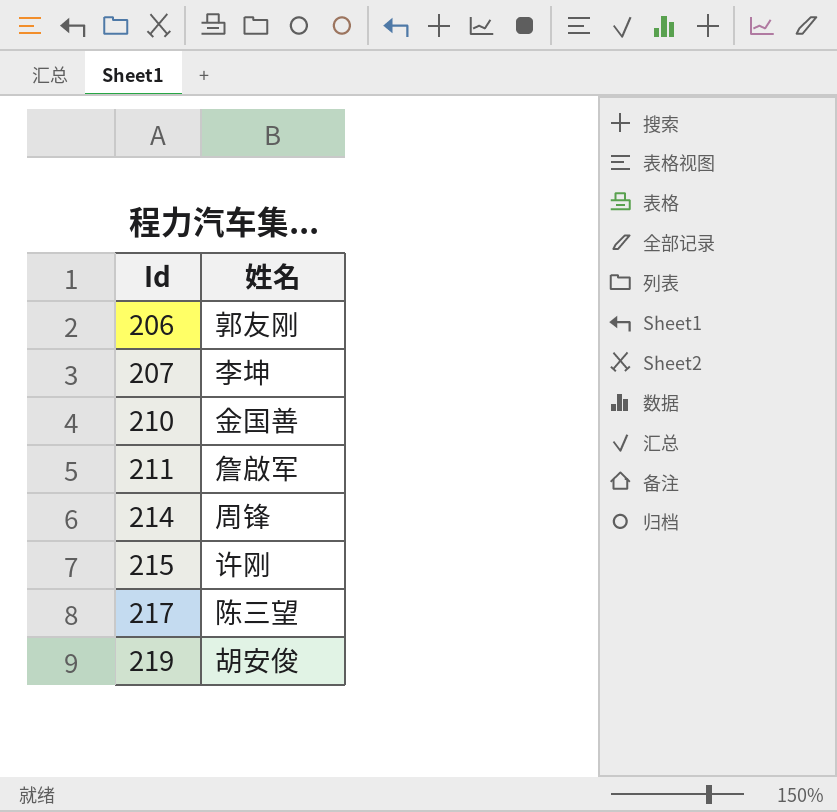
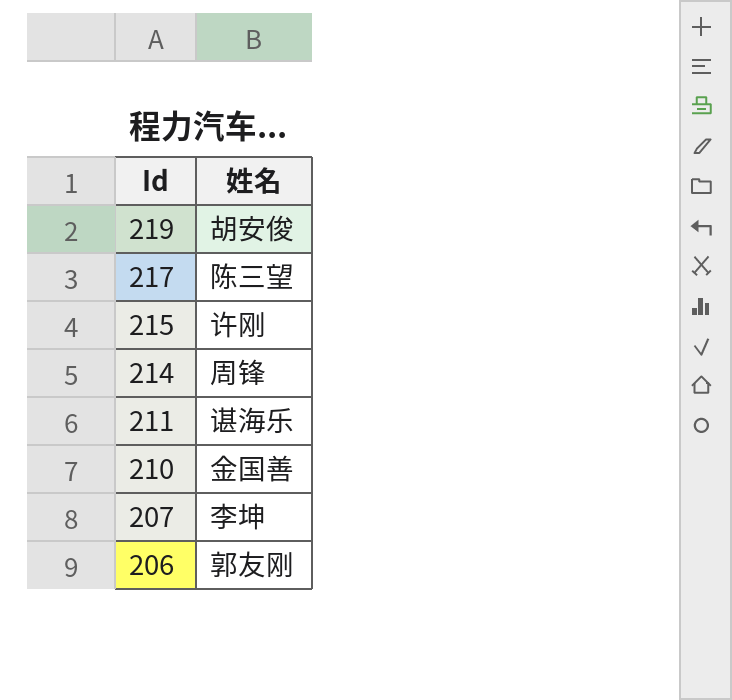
row order: Id ascending -> Id descending
211 | 姓名: 詹啟军 -> 谌海乐

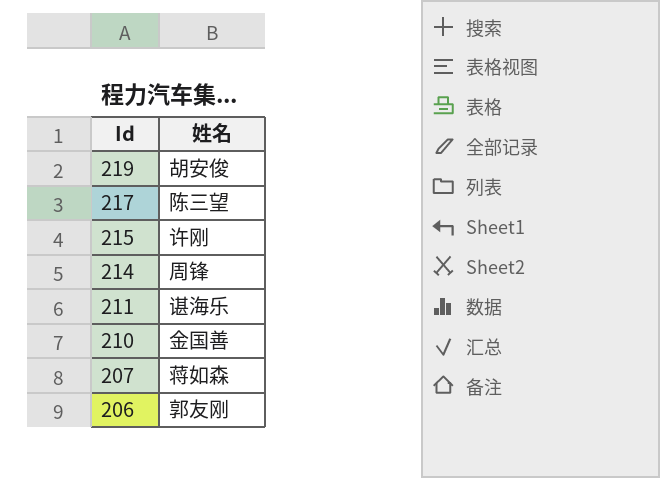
207 | 姓名: 李坤 -> 蒋如森

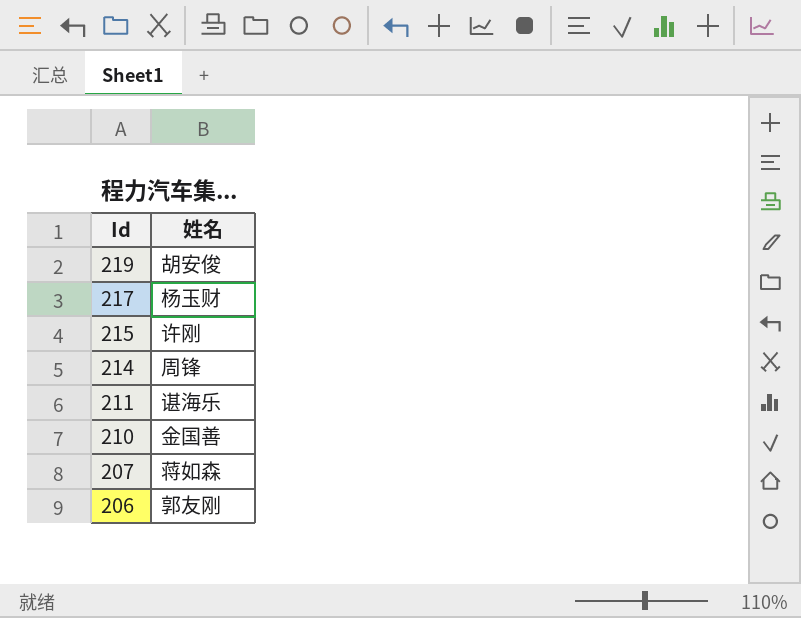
217 | 姓名: 陈三望 -> 杨玉财

